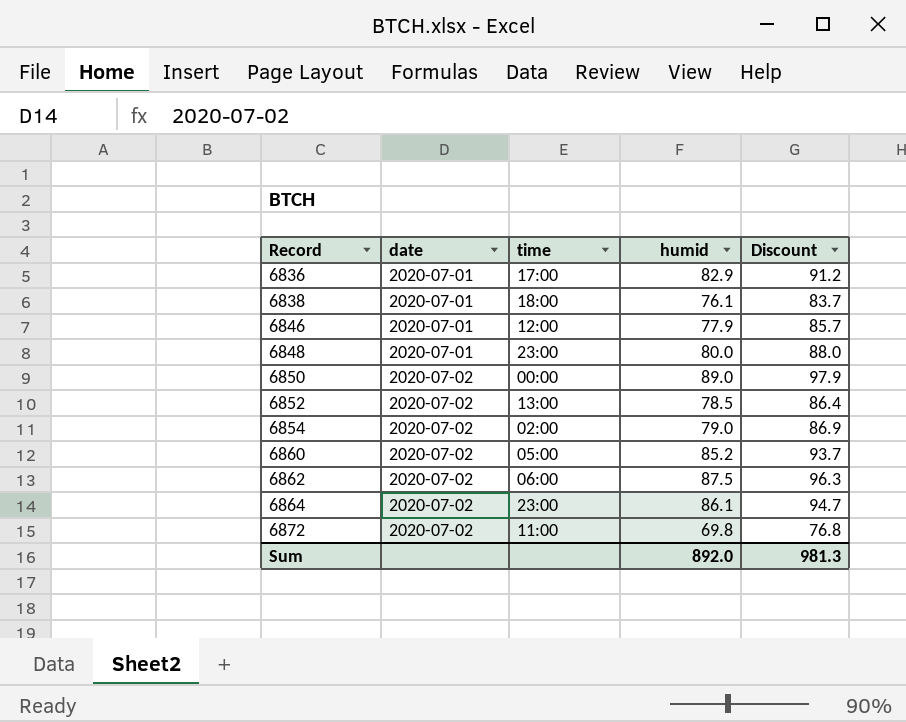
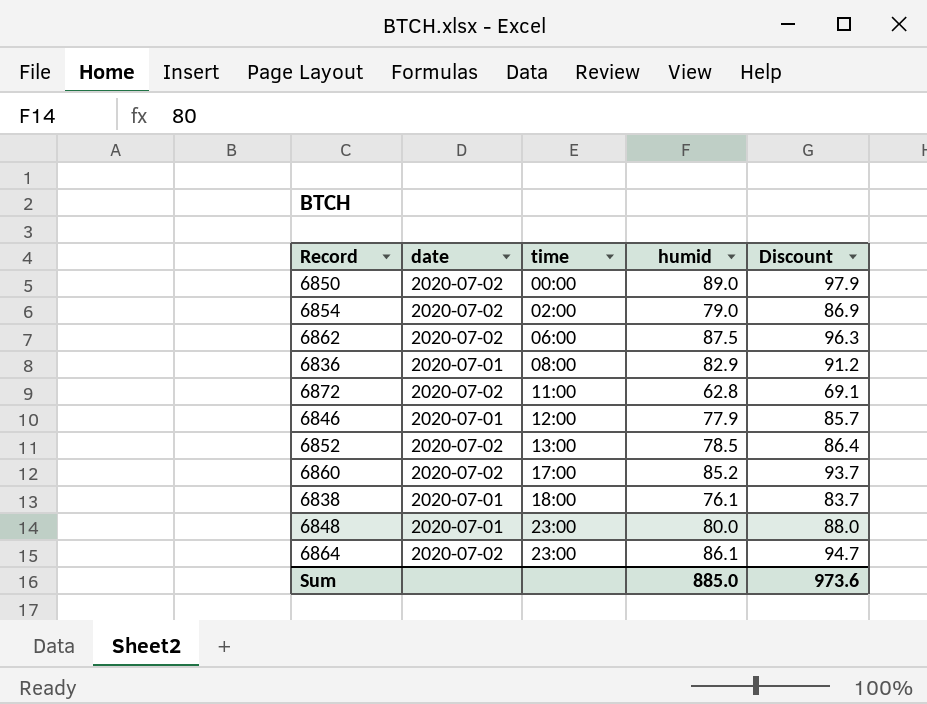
row order: Record ascending -> time ascending
6836 | time: 17:00 -> 08:00
6872 | humid: 69.8 -> 62.8
6872 | Discount: 76.8 -> 69.1
6860 | time: 05:00 -> 17:00
Sum | humid: 892.0 -> 885.0
Sum | Discount: 981.3 -> 973.6

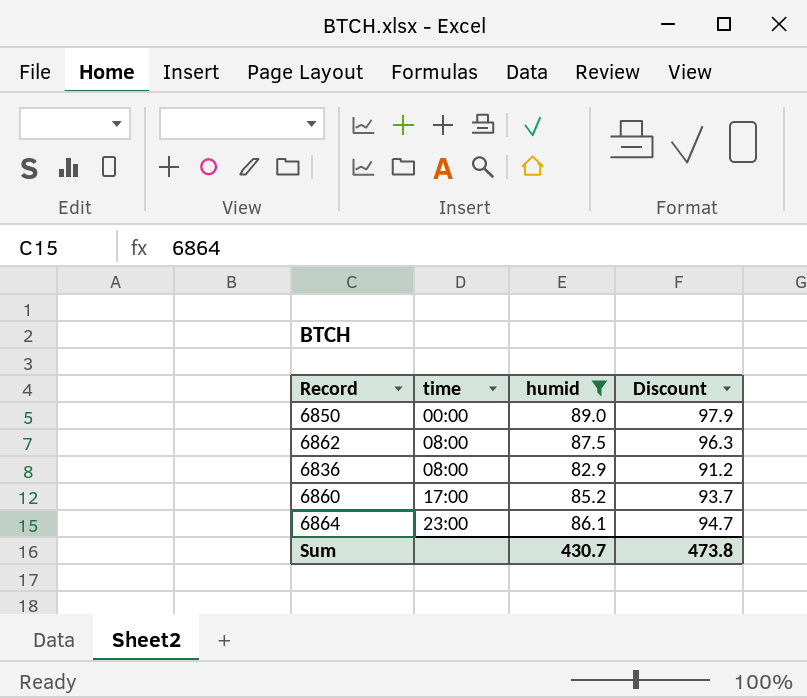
filter: none -> humid >= 82.9
column date | position: 2 -> none
6862 | time: 06:00 -> 08:00
Sum | humid: 885.0 -> 430.7
Sum | Discount: 973.6 -> 473.8

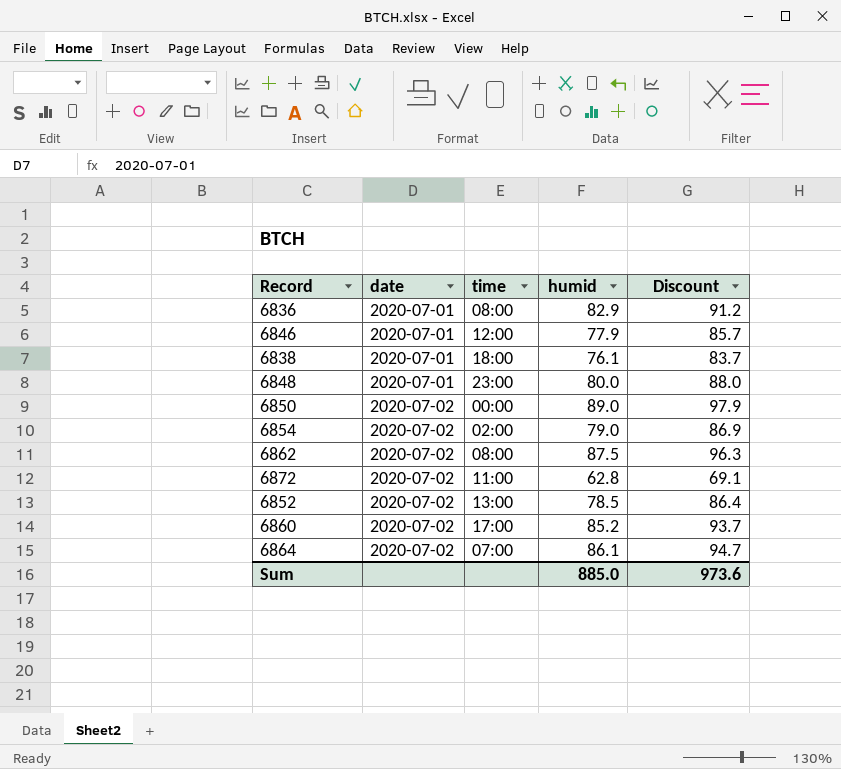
filter: humid >= 82.9 -> none
row order: time ascending -> date ascending
column date | position: none -> 2
6864 | time: 23:00 -> 07:00
Sum | humid: 430.7 -> 885.0
Sum | Discount: 473.8 -> 973.6

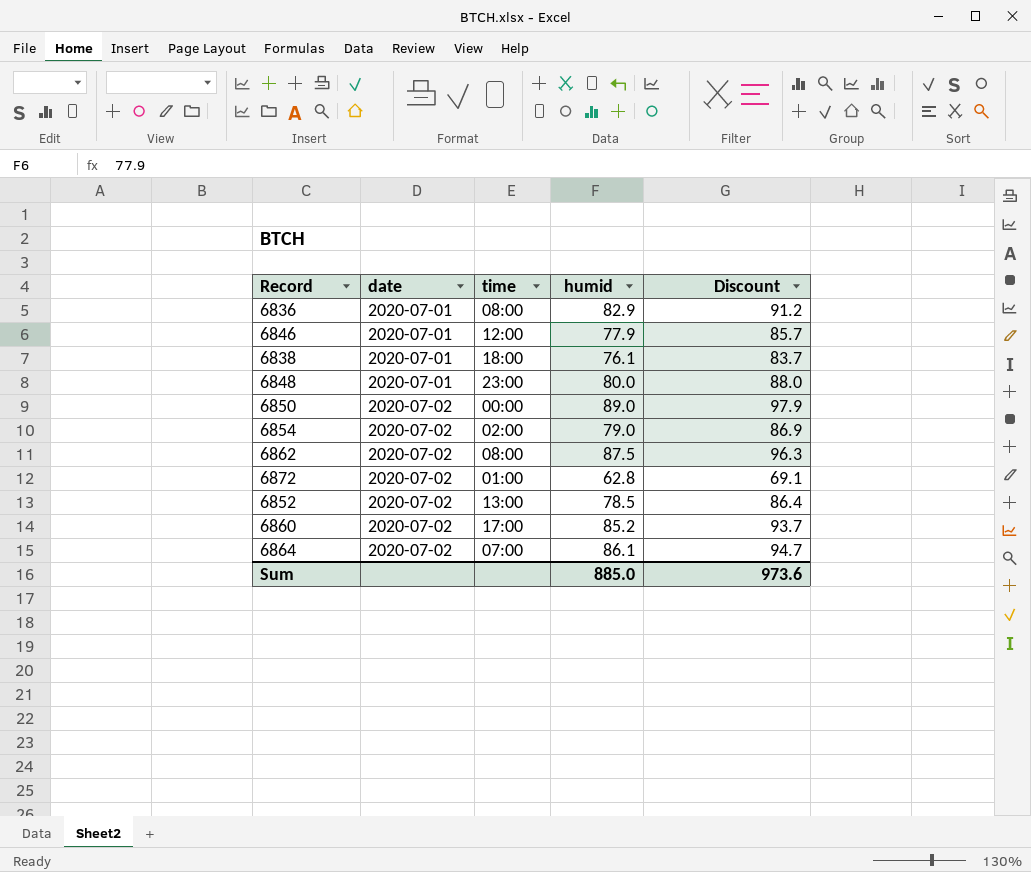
6872 | time: 11:00 -> 01:00

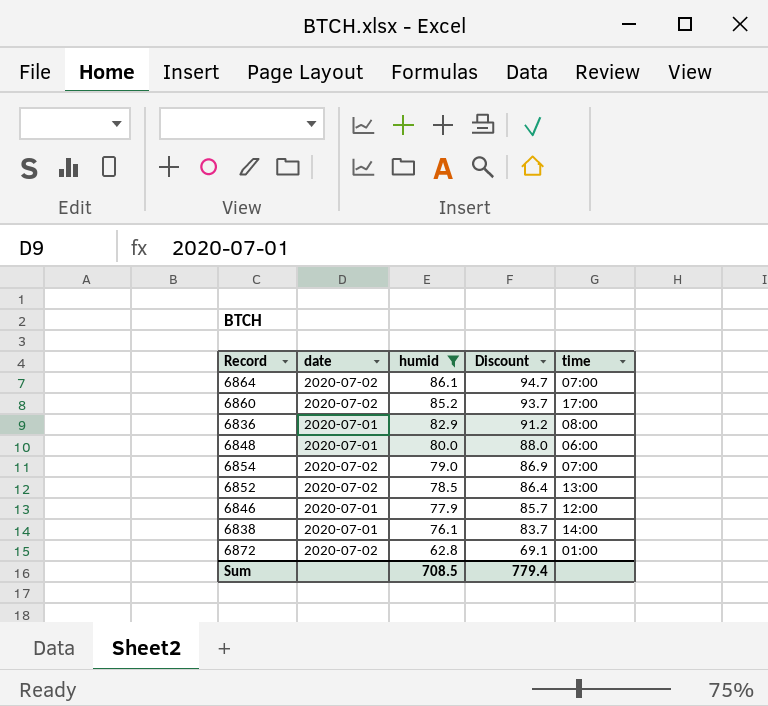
filter: none -> humid <= 86.1
row order: date ascending -> humid descending
column time | position: 3 -> 5
6848 | time: 23:00 -> 06:00
6854 | time: 02:00 -> 07:00
6838 | time: 18:00 -> 14:00
Sum | humid: 885.0 -> 708.5
Sum | Discount: 973.6 -> 779.4

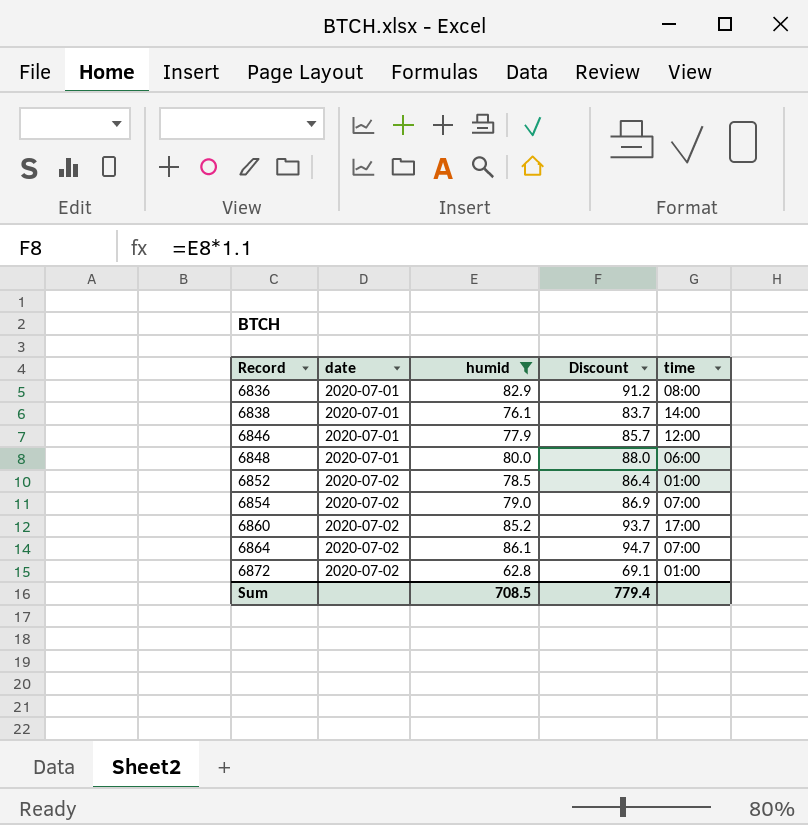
row order: humid descending -> Record ascending
6852 | time: 13:00 -> 01:00

